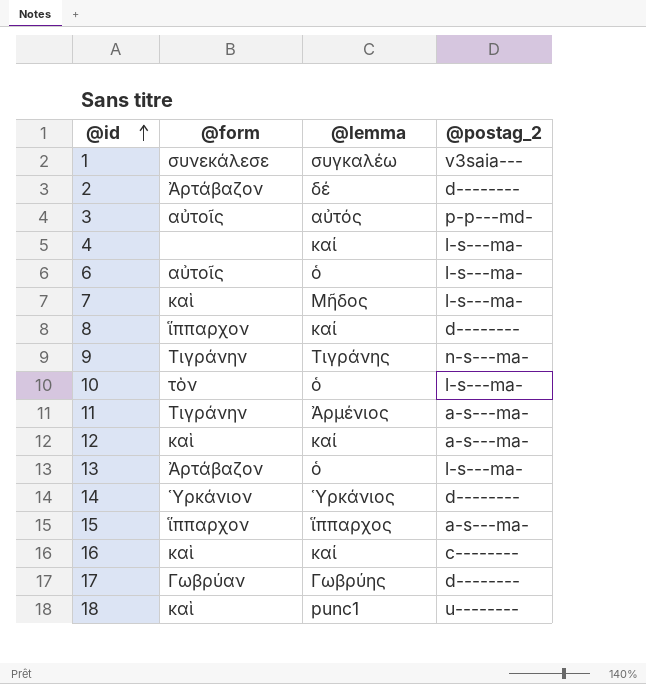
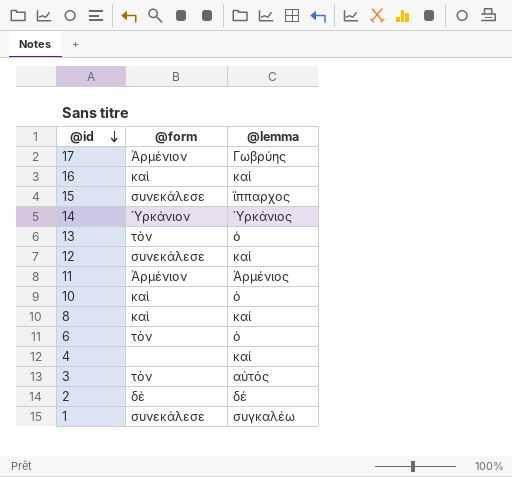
row order: @id ascending -> @id descending
column @postag_2 | position: 4 -> none
row 7: καὶ | Μῆδος | l-s---ma- -> none
row 9: Τιγράνην | Τιγράνης | n-s---ma- -> none
row 18: καὶ | punc1 | u-------- -> none
17 | @form: Γωβρύαν -> Ἀρμένιον
15 | @form: ἵππαρχον -> συνεκάλεσε
13 | @form: Ἀρτάβαζον -> τὸν
12 | @form: καὶ -> συνεκάλεσε
11 | @form: Τιγράνην -> Ἀρμένιον
10 | @form: τὸν -> καὶ
8 | @form: ἵππαρχον -> καὶ
6 | @form: αὐτοῖς -> τὸν
3 | @form: αὐτοῖς -> τὸν
2 | @form: Ἀρτάβαζον -> δὲ

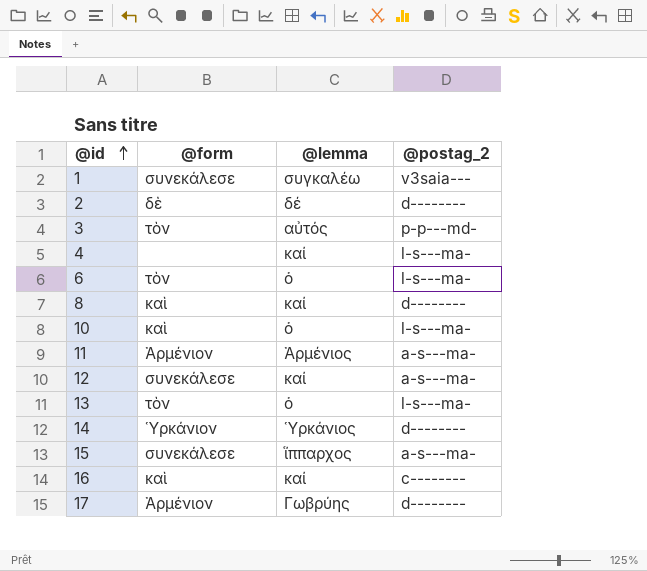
row order: @id descending -> @id ascending
column @postag_2 | position: none -> 4

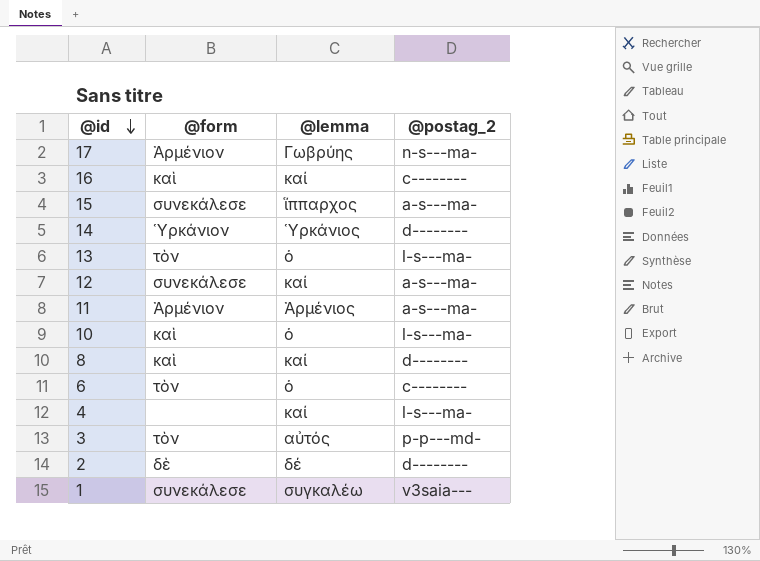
row order: @id ascending -> @id descending
17 | @postag_2: d-------- -> n-s---ma-
6 | @postag_2: l-s---ma- -> c--------

